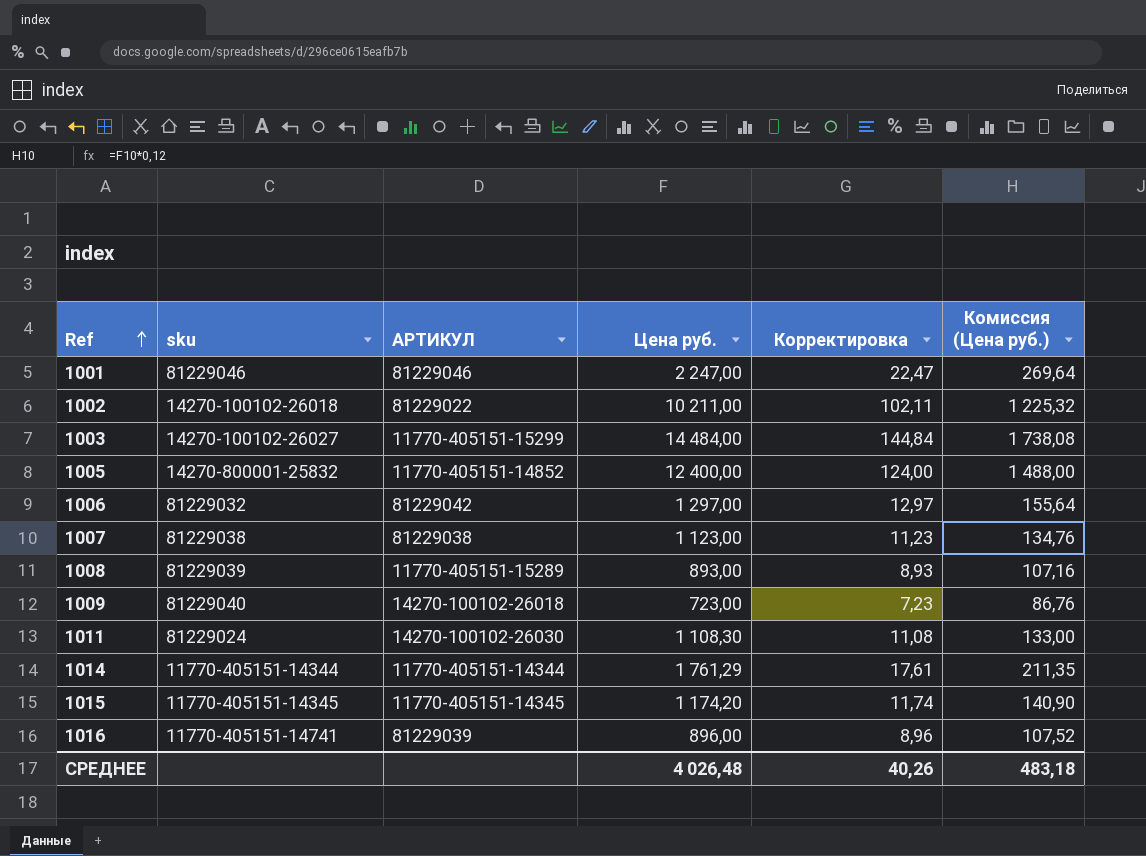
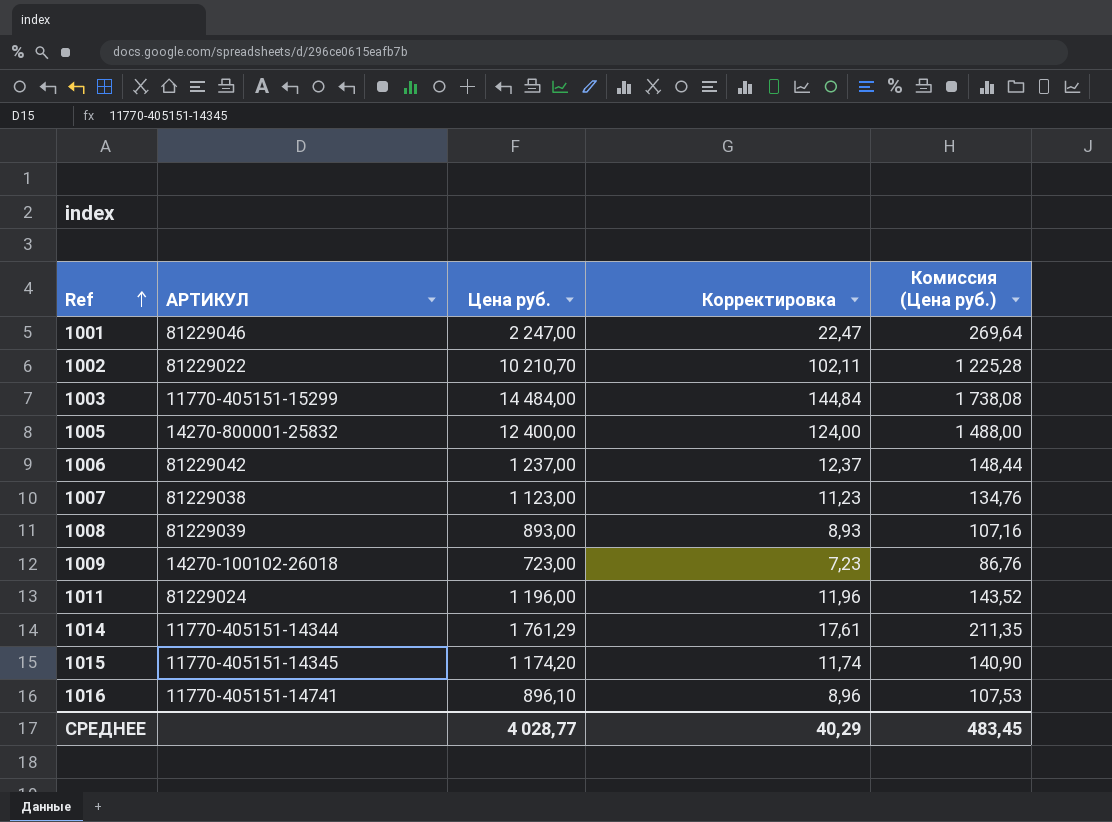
column sku | position: 2 -> none
1002 | Цена руб.: 10 211,00 -> 10 210,70
1002 | Комиссия (Цена руб.): 1 225,32 -> 1 225,28
1005 | АРТИКУЛ: 11770-405151-14852 -> 14270-800001-25832
1006 | Цена руб.: 1 297,00 -> 1 237,00
1006 | Корректировка: 12,97 -> 12,37
1006 | Комиссия (Цена руб.): 155,64 -> 148,44
1008 | АРТИКУЛ: 11770-405151-15289 -> 81229039
1011 | АРТИКУЛ: 14270-100102-26030 -> 81229024
1011 | Цена руб.: 1 108,30 -> 1 196,00
1011 | Корректировка: 11,08 -> 11,96
1011 | Комиссия (Цена руб.): 133,00 -> 143,52
1016 | АРТИКУЛ: 81229039 -> 11770-405151-14741
1016 | Цена руб.: 896,00 -> 896,10
1016 | Комиссия (Цена руб.): 107,52 -> 107,53
СРЕДНЕЕ | Цена руб.: 4 026,48 -> 4 028,77
СРЕДНЕЕ | Корректировка: 40,26 -> 40,29
СРЕДНЕЕ | Комиссия (Цена руб.): 483,18 -> 483,45

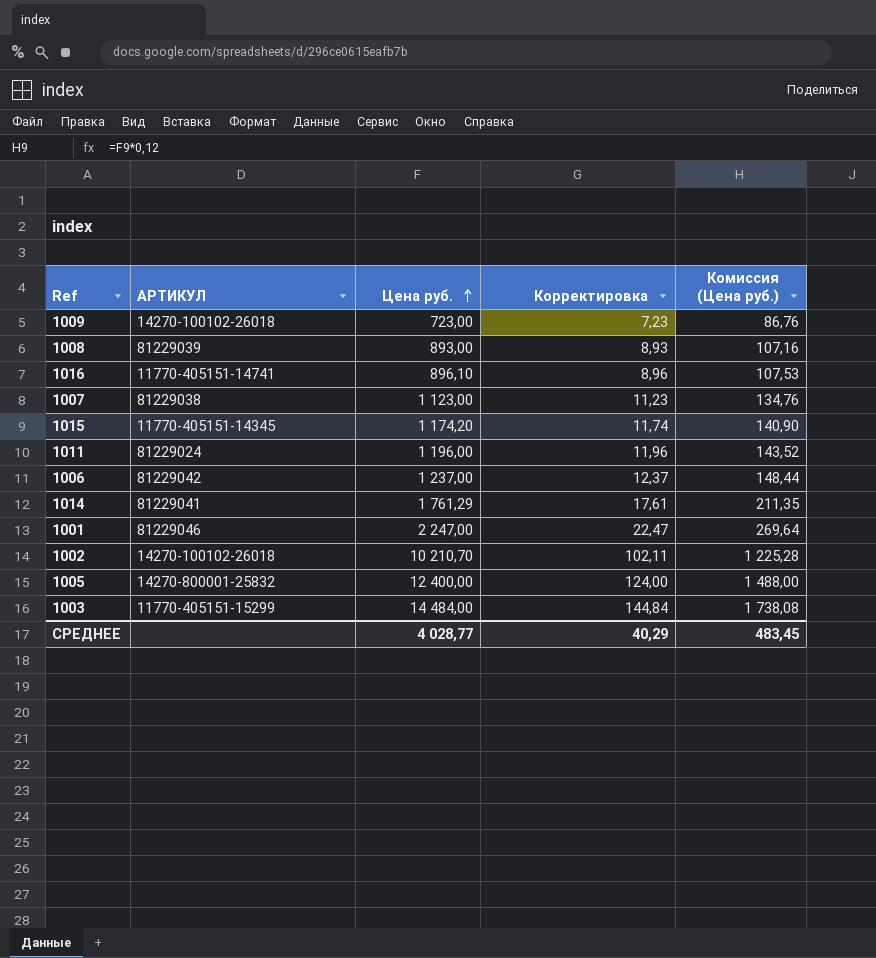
row order: Ref ascending -> Цена руб. ascending
1014 | АРТИКУЛ: 11770-405151-14344 -> 81229041
1002 | АРТИКУЛ: 81229022 -> 14270-100102-26018

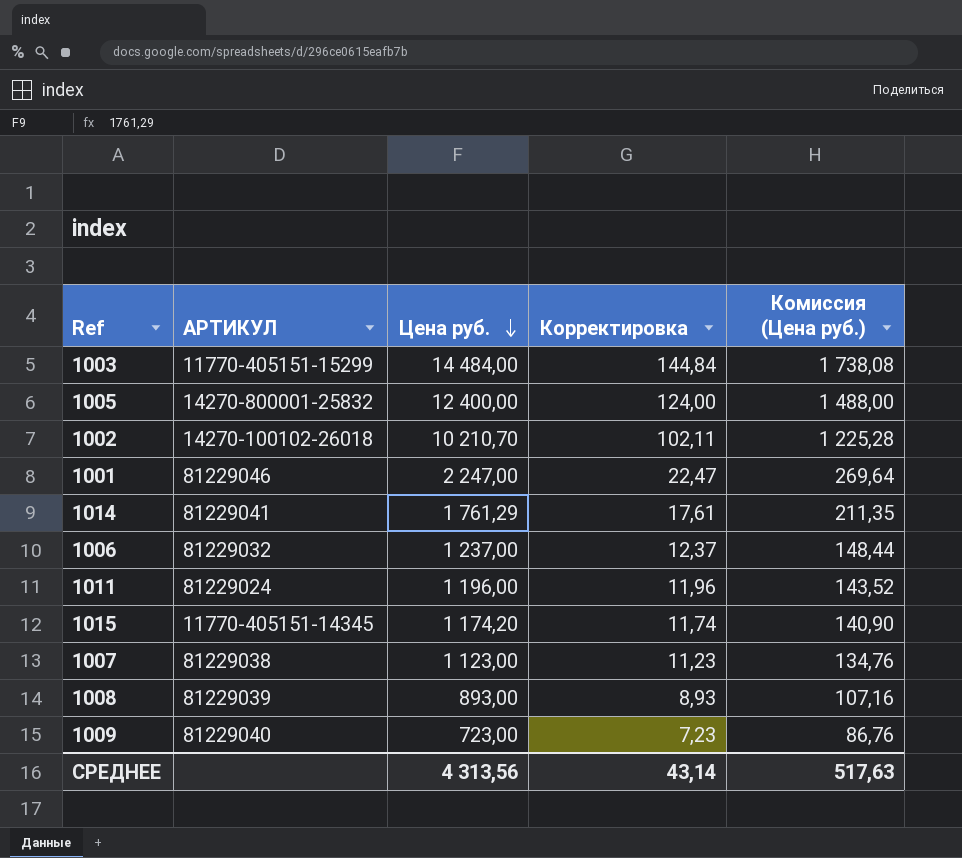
row order: Цена руб. ascending -> Цена руб. descending
row 1016: 11770-405151-14741 | 896,10 | 8,96 | 107,53 -> none
1006 | АРТИКУЛ: 81229042 -> 81229032
1009 | АРТИКУЛ: 14270-100102-26018 -> 81229040
СРЕДНЕЕ | Цена руб.: 4 028,77 -> 4 313,56
СРЕДНЕЕ | Корректировка: 40,29 -> 43,14
СРЕДНЕЕ | Комиссия (Цена руб.): 483,45 -> 517,63

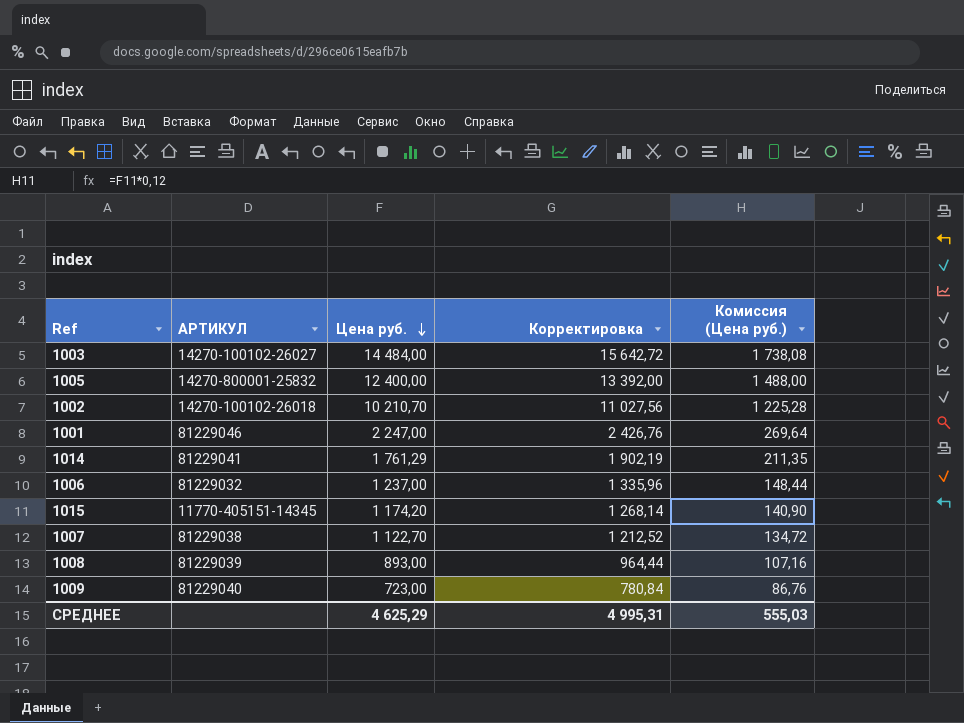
column Корректировка | formula: [Цена руб.] * 0,01 -> [Цена руб.] * 1,08
row 1011: 81229024 | 1 196,00 | 11,96 | 143,52 -> none
1003 | АРТИКУЛ: 11770-405151-15299 -> 14270-100102-26027
1007 | Цена руб.: 1 123,00 -> 1 122,70
1007 | Комиссия (Цена руб.): 134,76 -> 134,72
СРЕДНЕЕ | Цена руб.: 4 313,56 -> 4 625,29
СРЕДНЕЕ | Корректировка: 43,14 -> 4 995,31
СРЕДНЕЕ | Комиссия (Цена руб.): 517,63 -> 555,03

